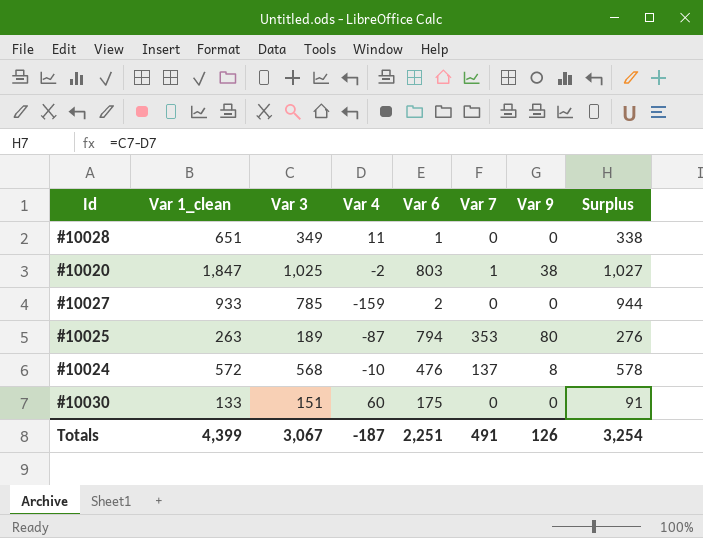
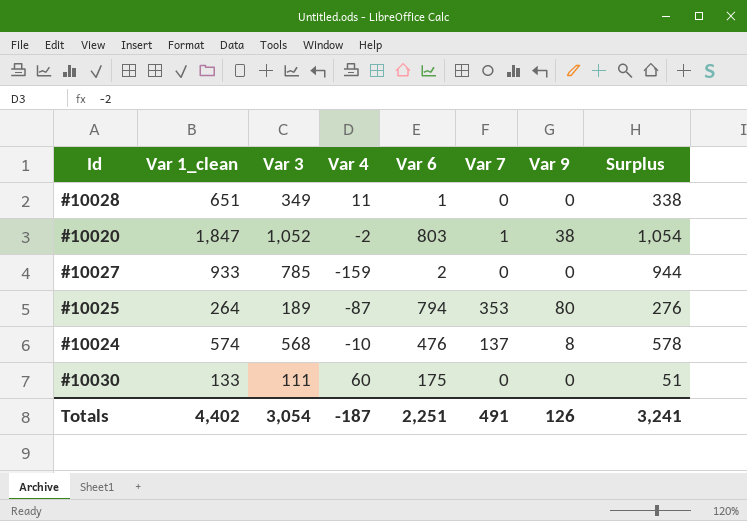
#10020 | Var 3: 1,025 -> 1,052
#10020 | Surplus: 1,027 -> 1,054
#10025 | Var 1_clean: 263 -> 264
#10024 | Var 1_clean: 572 -> 574
#10030 | Var 3: 151 -> 111
#10030 | Surplus: 91 -> 51
Totals | Var 1_clean: 4,399 -> 4,402
Totals | Var 3: 3,067 -> 3,054
Totals | Surplus: 3,254 -> 3,241

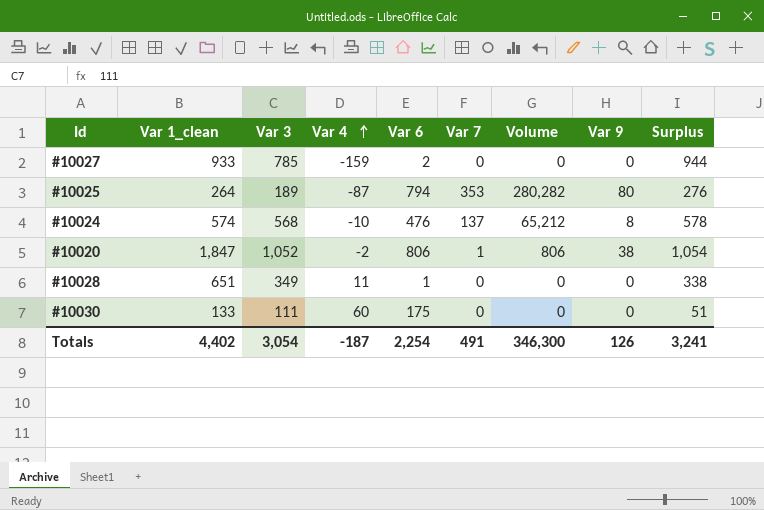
row order: none -> Var 4 ascending
column Volume | formula: none -> [Var 6] * [Var 7]
#10020 | Var 6: 803 -> 806
Totals | Var 6: 2,251 -> 2,254

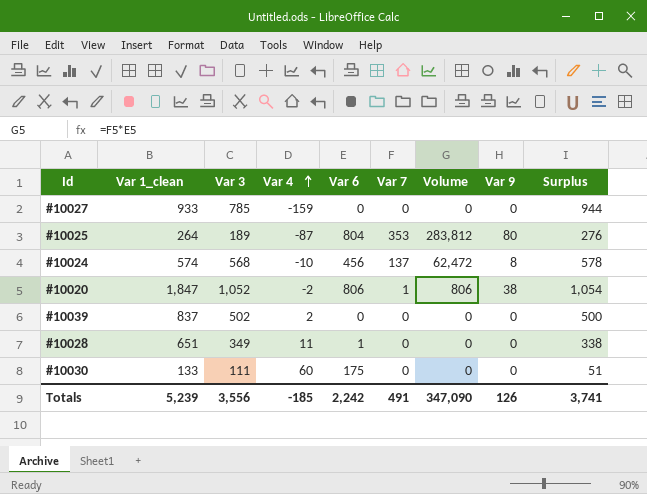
#10027 | Var 6: 2 -> 0
#10025 | Var 6: 794 -> 804
#10025 | Volume: 280,282 -> 283,812
#10024 | Var 6: 476 -> 456
#10024 | Volume: 65,212 -> 62,472
row #10039: none -> 837 | 502 | 2 | 0 | 0 | 0 | 0 | 500
Totals | Var 1_clean: 4,402 -> 5,239
Totals | Var 3: 3,054 -> 3,556
Totals | Var 4: -187 -> -185
Totals | Var 6: 2,254 -> 2,242
Totals | Volume: 346,300 -> 347,090
Totals | Surplus: 3,241 -> 3,741

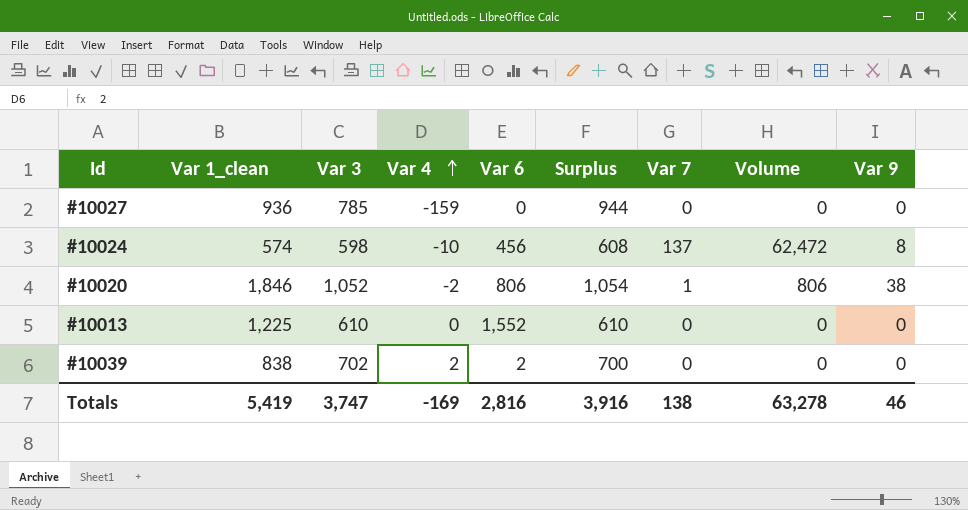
column Surplus | position: 9 -> 6
row #10025: 264 | 189 | -87 | 804 | 353 | 283,812 | 80 | 276 -> none
row #10028: 651 | 349 | 11 | 1 | 0 | 0 | 0 | 338 -> none
row #10030: 133 | 111 | 60 | 175 | 0 | 0 | 0 | 51 -> none
#10027 | Var 1_clean: 933 -> 936
#10024 | Var 3: 568 -> 598
#10024 | Surplus: 578 -> 608
#10020 | Var 1_clean: 1,847 -> 1,846
row #10013: none -> 1,225 | 610 | 0 | 1,552 | 610 | 0 | 0 | 0
#10039 | Var 1_clean: 837 -> 838
#10039 | Var 3: 502 -> 702
#10039 | Var 6: 0 -> 2
#10039 | Surplus: 500 -> 700
Totals | Var 1_clean: 5,239 -> 5,419
Totals | Var 3: 3,556 -> 3,747
Totals | Var 4: -185 -> -169
Totals | Var 6: 2,242 -> 2,816
Totals | Surplus: 3,741 -> 3,916
Totals | Var 7: 491 -> 138
Totals | Volume: 347,090 -> 63,278
Totals | Var 9: 126 -> 46

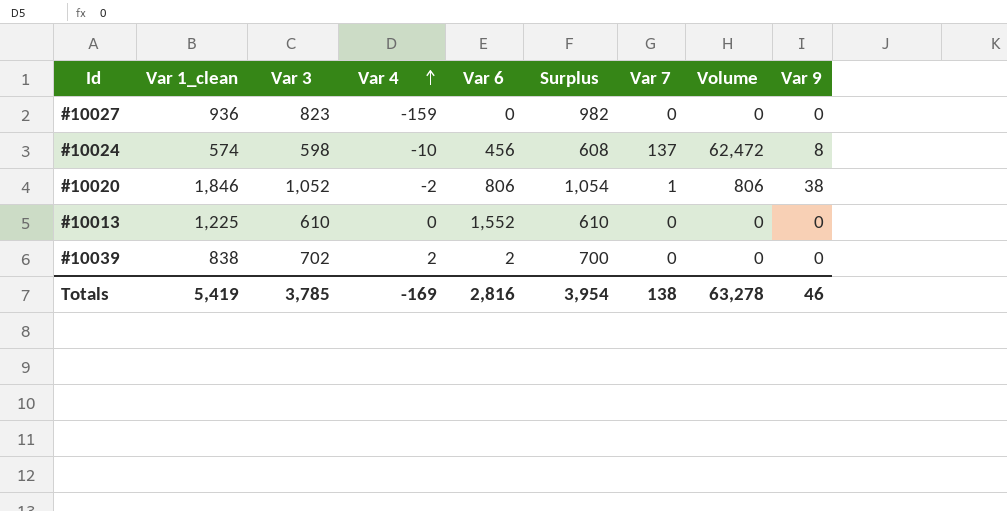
#10027 | Var 3: 785 -> 823
#10027 | Surplus: 944 -> 982
Totals | Var 3: 3,747 -> 3,785
Totals | Surplus: 3,916 -> 3,954

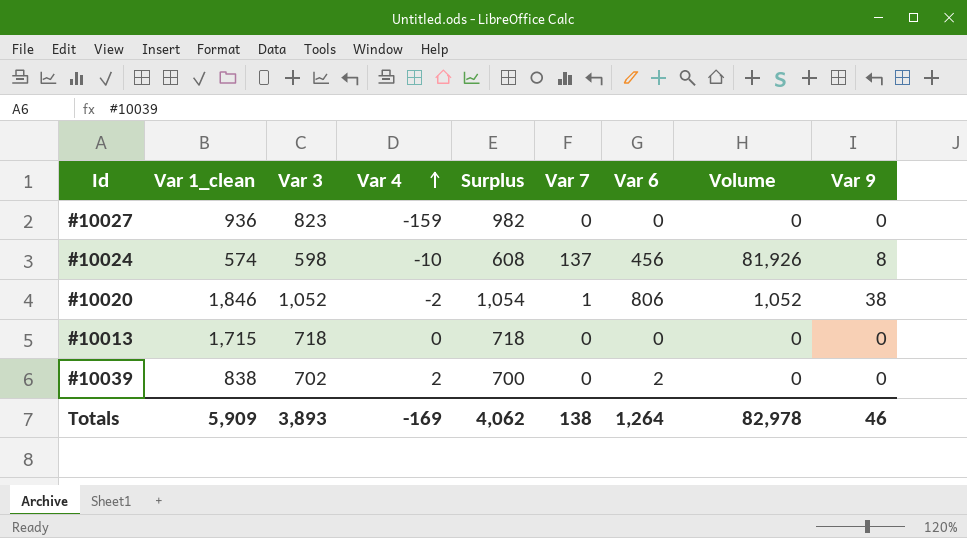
column Var 6 | position: 5 -> 7
column Volume | formula: [Var 6] * [Var 7] -> [Var 3] * [Var 7]
#10013 | Var 1_clean: 1,225 -> 1,715
#10013 | Var 3: 610 -> 718
#10013 | Surplus: 610 -> 718
#10013 | Var 6: 1,552 -> 0
Totals | Var 1_clean: 5,419 -> 5,909
Totals | Var 3: 3,785 -> 3,893
Totals | Surplus: 3,954 -> 4,062
Totals | Var 6: 2,816 -> 1,264
Totals | Volume: 63,278 -> 82,978

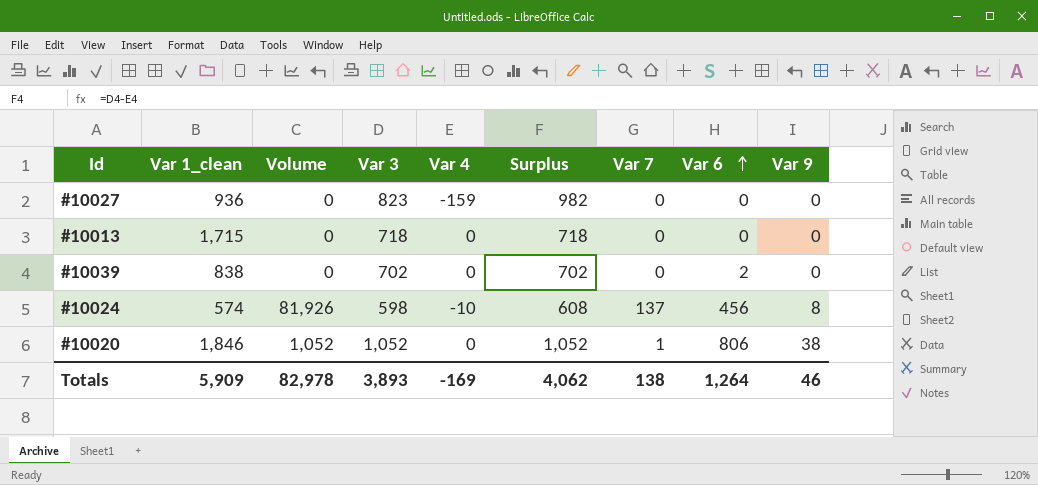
row order: Var 4 ascending -> Var 6 ascending
column Volume | position: 8 -> 3
#10039 | Var 4: 2 -> 0
#10039 | Surplus: 700 -> 702
#10020 | Var 4: -2 -> 0
#10020 | Surplus: 1,054 -> 1,052

